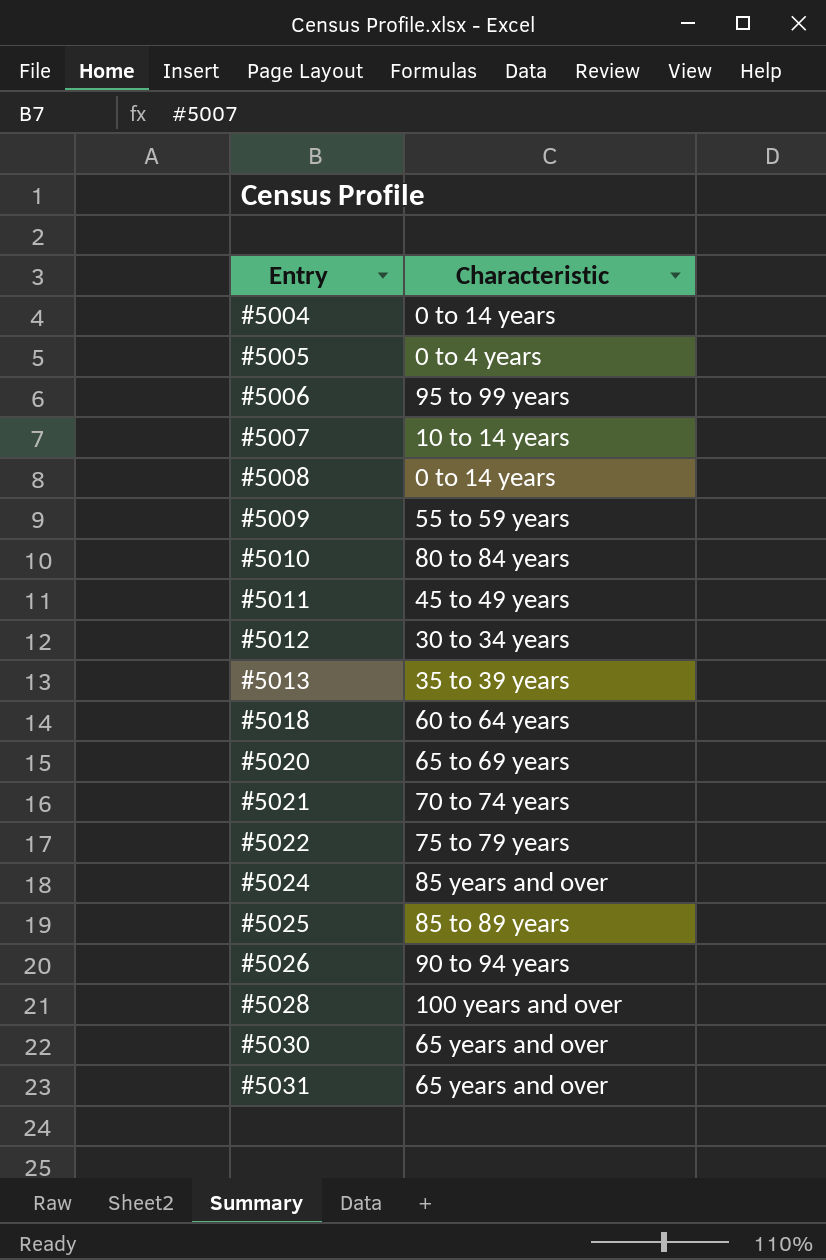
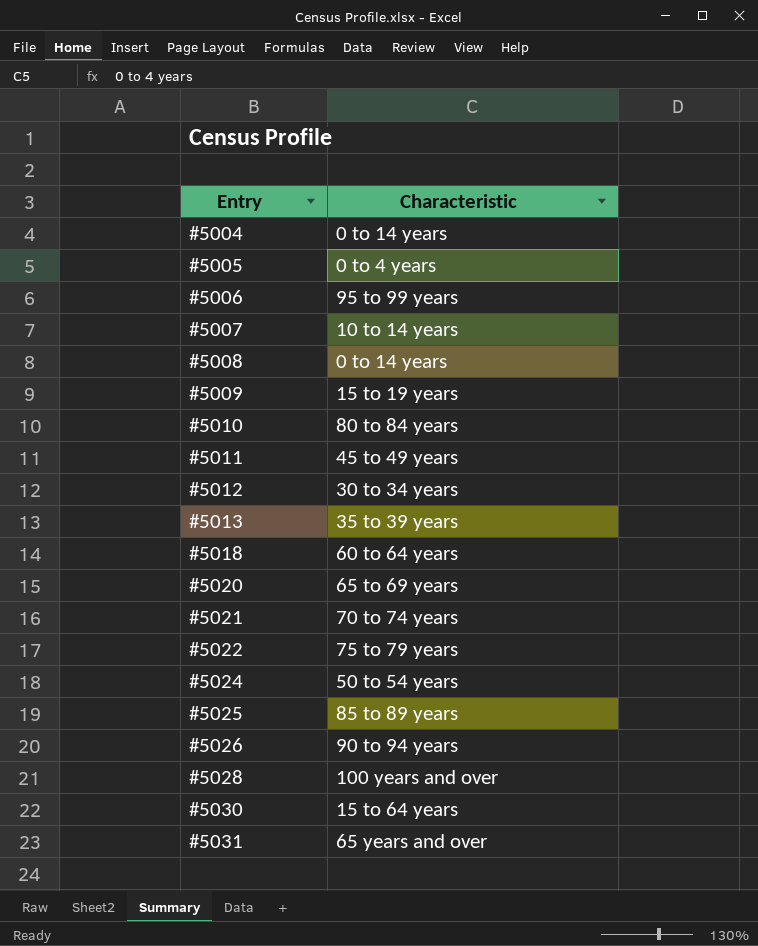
#5009 | Characteristic: 55 to 59 years -> 15 to 19 years
#5024 | Characteristic: 85 years and over -> 50 to 54 years
#5030 | Characteristic: 65 years and over -> 15 to 64 years

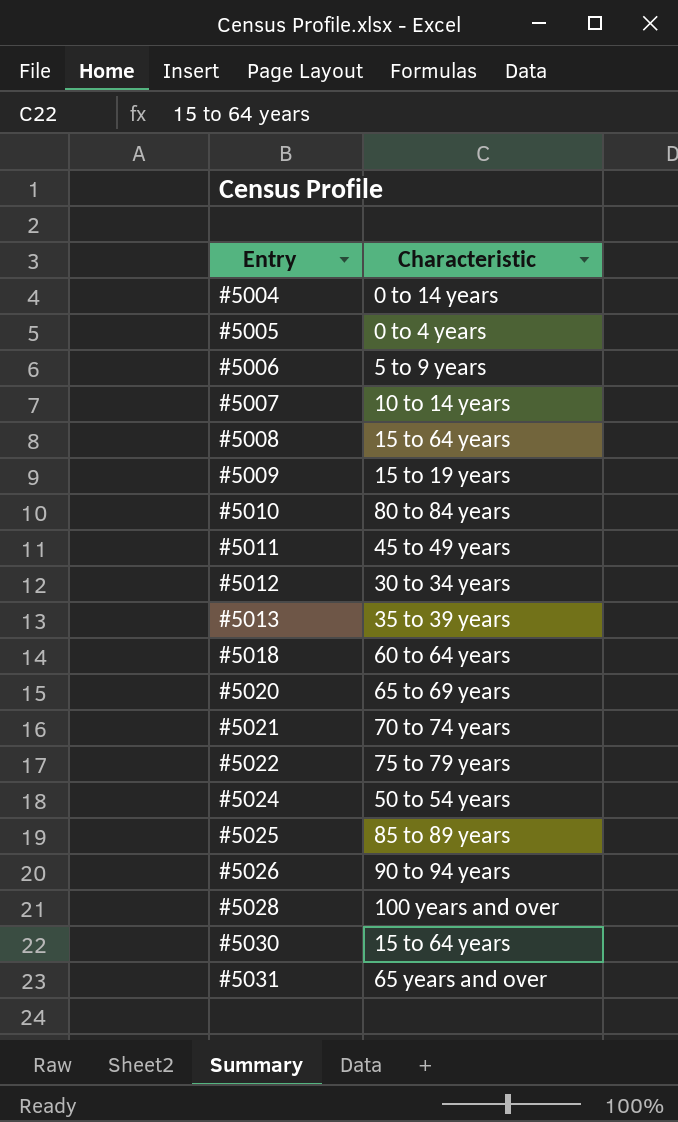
#5006 | Characteristic: 95 to 99 years -> 5 to 9 years
#5008 | Characteristic: 0 to 14 years -> 15 to 64 years

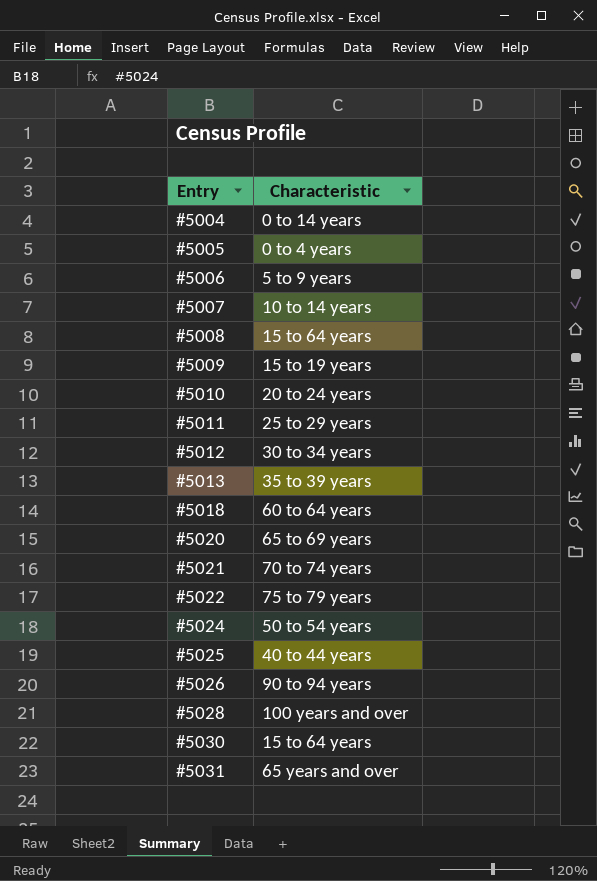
#5010 | Characteristic: 80 to 84 years -> 20 to 24 years
#5011 | Characteristic: 45 to 49 years -> 25 to 29 years
#5025 | Characteristic: 85 to 89 years -> 40 to 44 years

